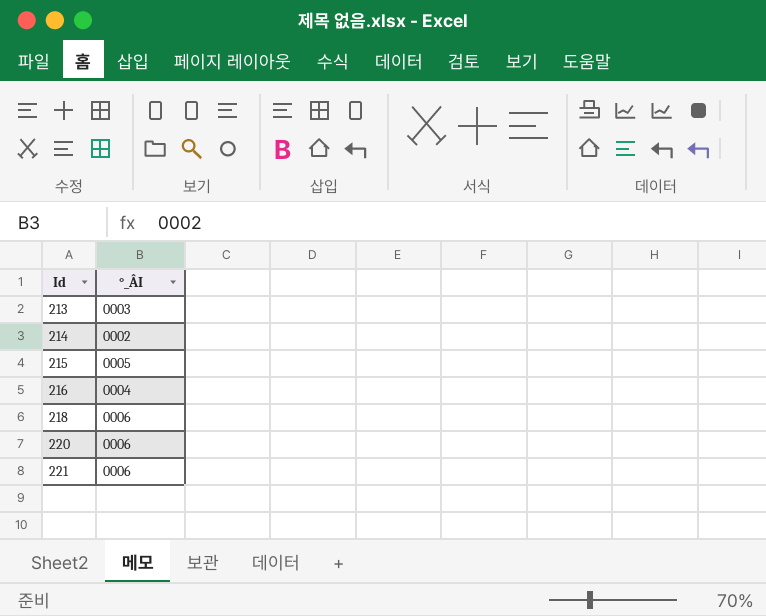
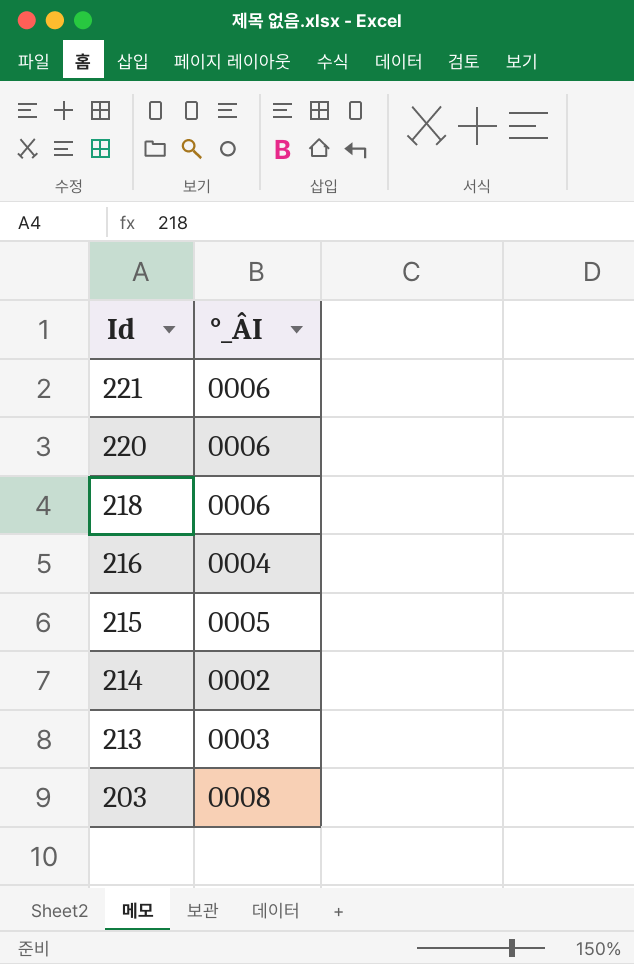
row order: Id ascending -> Id descending
row 203: none -> 0008

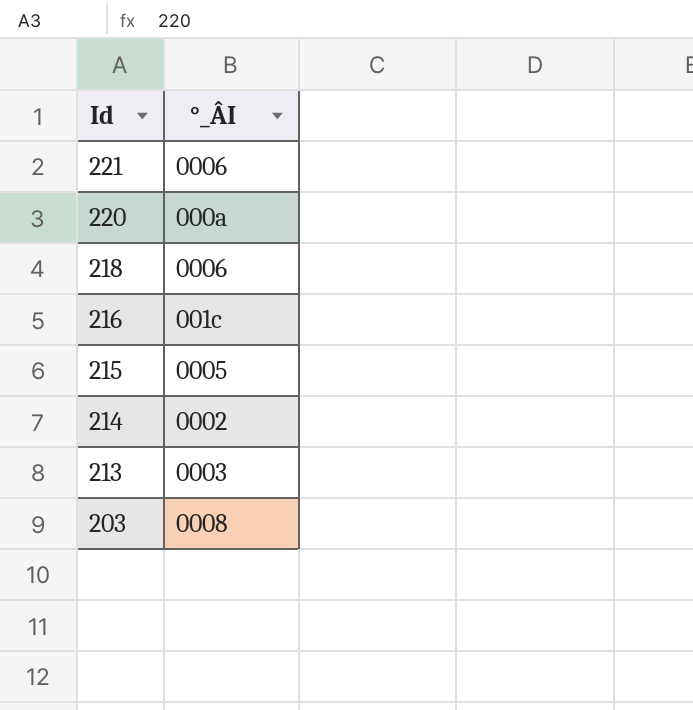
220 | °_ÂI: 0006 -> 000a
216 | °_ÂI: 0004 -> 001c

